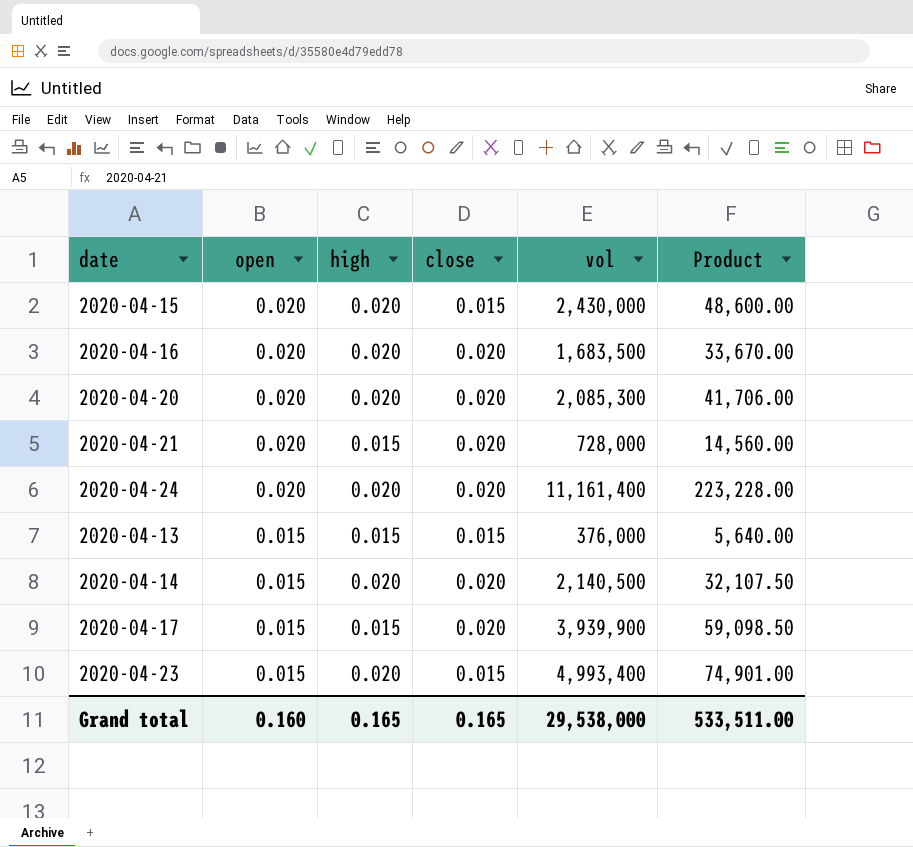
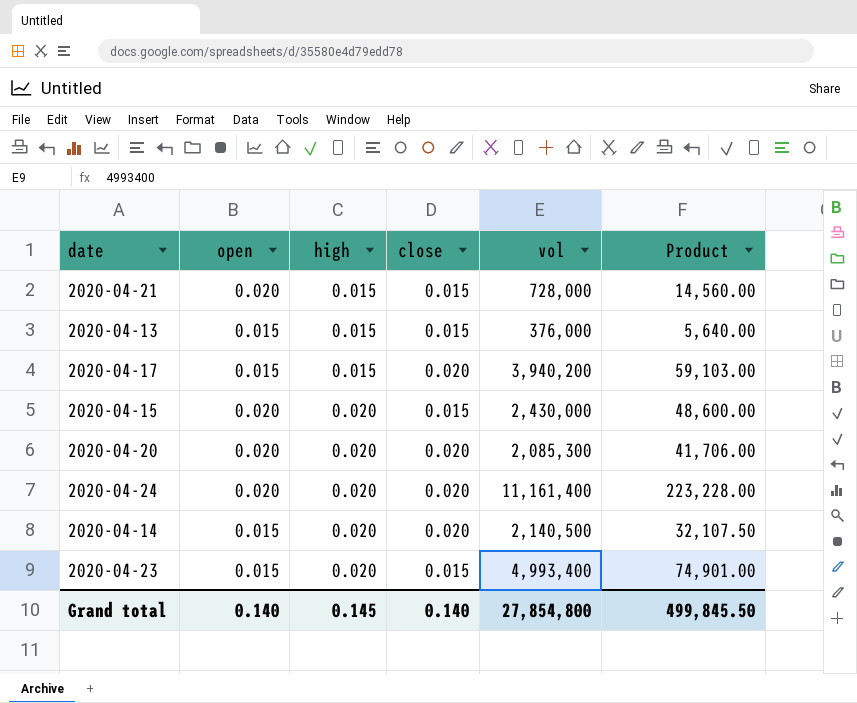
row order: open descending -> high ascending
row 2020-04-16: 0.020 | 0.020 | 0.020 | 1,683,500 | 33,670.00 -> none
2020-04-21 | close: 0.020 -> 0.015
2020-04-17 | vol: 3,939,900 -> 3,940,200
2020-04-17 | Product: 59,098.50 -> 59,103.00
Grand total | open: 0.160 -> 0.140
Grand total | high: 0.165 -> 0.145
Grand total | close: 0.165 -> 0.140
Grand total | vol: 29,538,000 -> 27,854,800
Grand total | Product: 533,511.00 -> 499,845.50

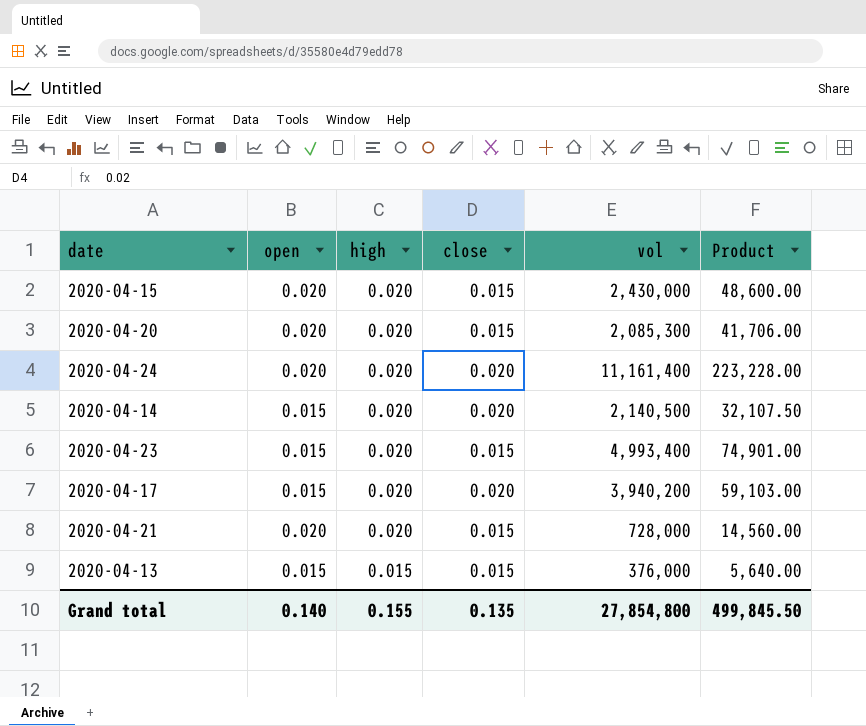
row order: high ascending -> high descending
2020-04-20 | close: 0.020 -> 0.015
2020-04-17 | high: 0.015 -> 0.020
2020-04-21 | high: 0.015 -> 0.020
Grand total | high: 0.145 -> 0.155
Grand total | close: 0.140 -> 0.135

